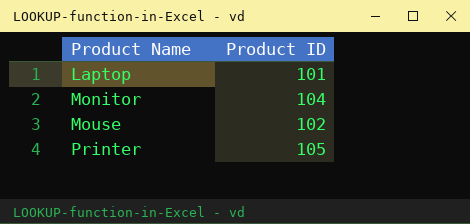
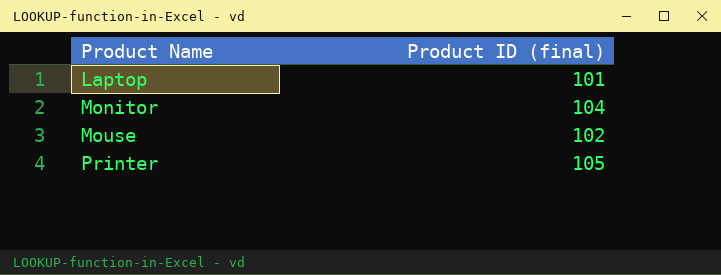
column name: Product ID -> Product ID (final)

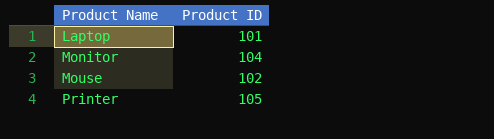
column name: Product ID (final) -> Product ID

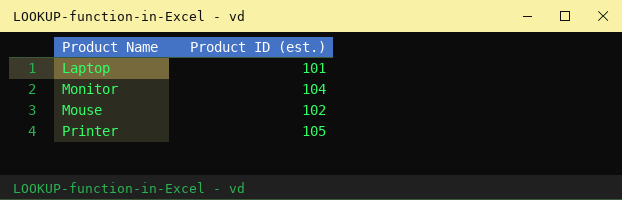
column name: Product ID -> Product ID (est.)

